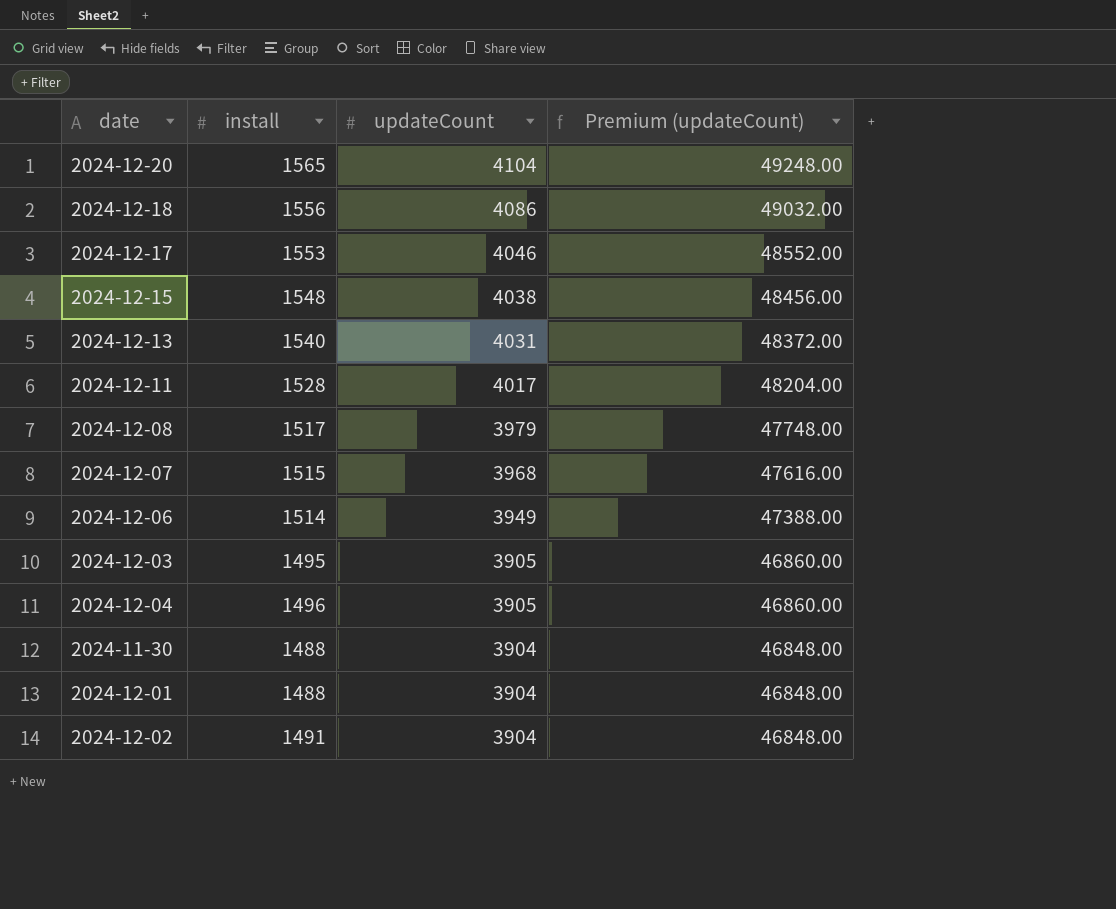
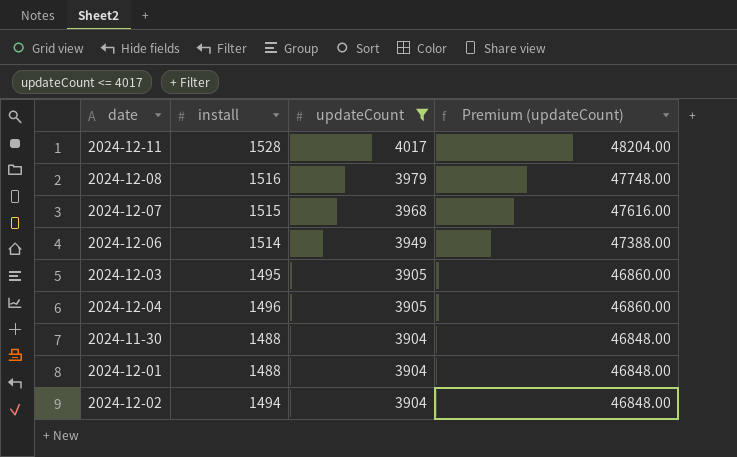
filter: none -> updateCount <= 4017
2024-12-08 | install: 1517 -> 1516
2024-12-02 | install: 1491 -> 1494

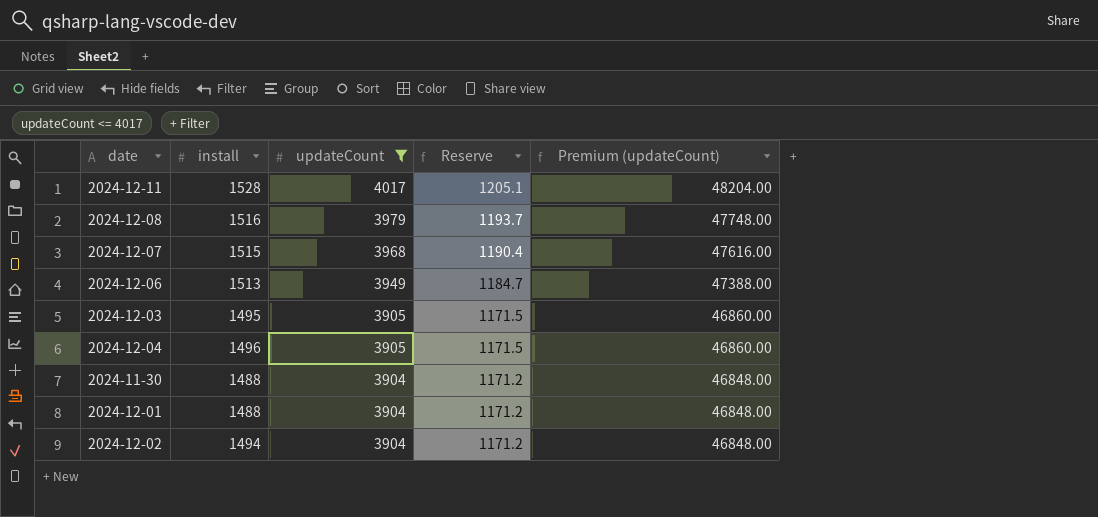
column Reserve | formula: none -> [updateCount] * 0.3
2024-12-06 | install: 1514 -> 1513

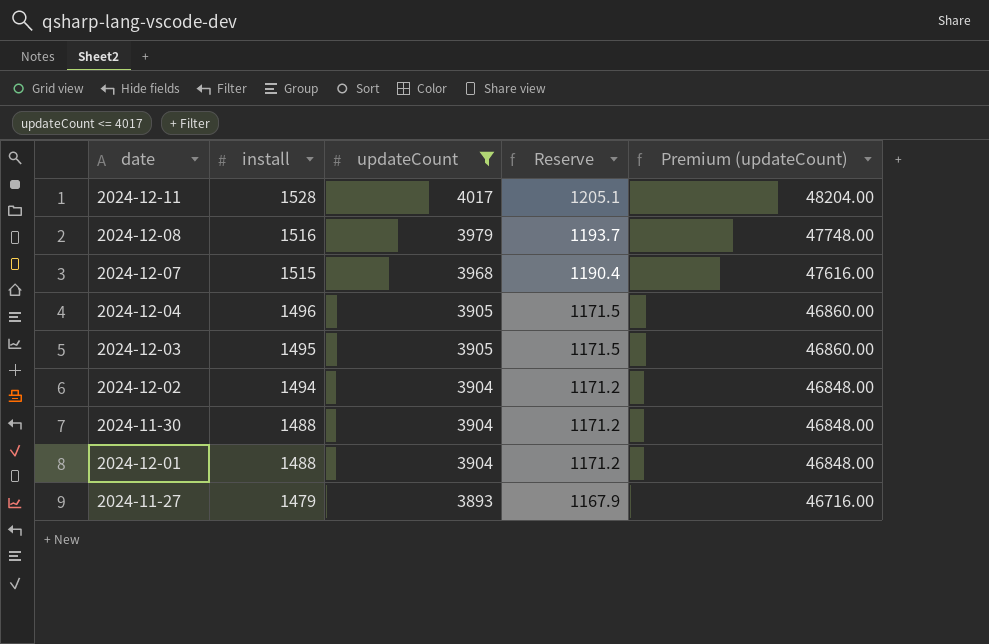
row order: updateCount descending -> install descending
row 2024-12-06: 1513 | 3949 | 1184.7 | 47388.00 -> none
row 2024-11-27: none -> 1479 | 3893 | 1167.9 | 46716.00

